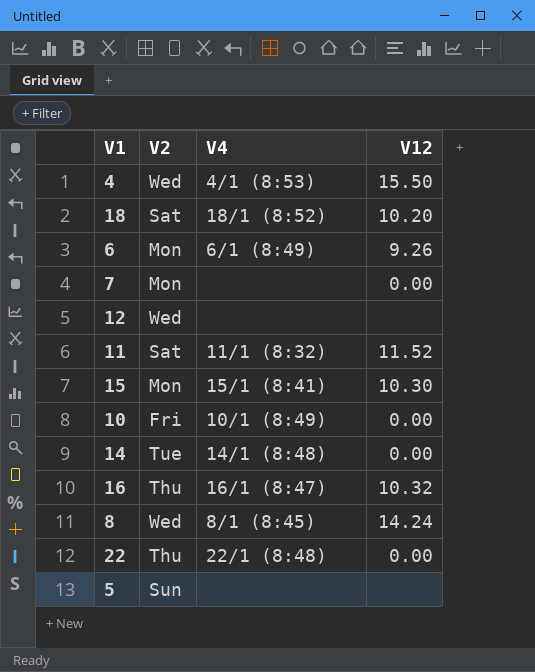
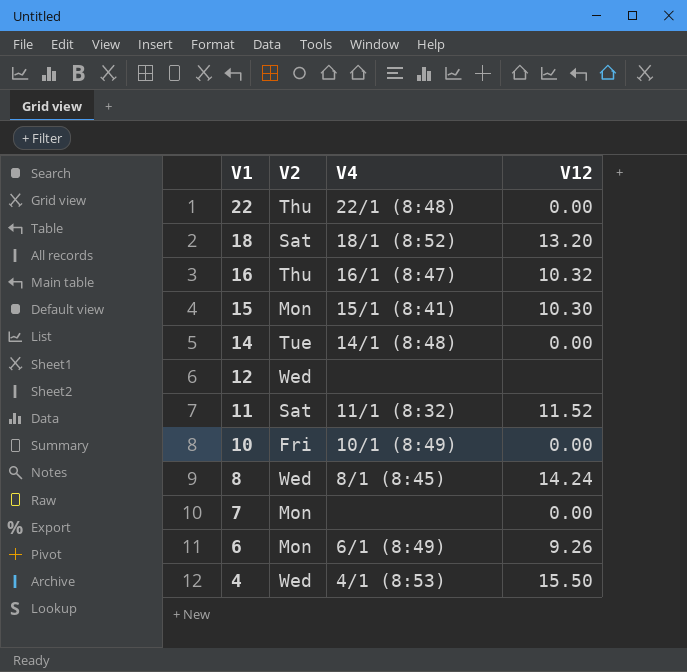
row order: none -> V1 descending
row 5: Sun | none | none -> none
18 | V12: 10.20 -> 13.20

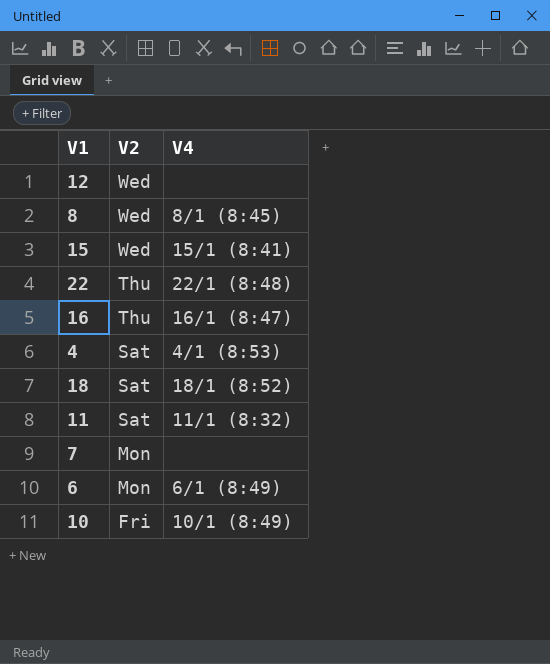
row order: V1 descending -> V2 descending
column V12 | position: 4 -> none
row 14: Tue | 14/1 (8:48) | 0.00 -> none
15 | V2: Mon -> Wed
4 | V2: Wed -> Sat

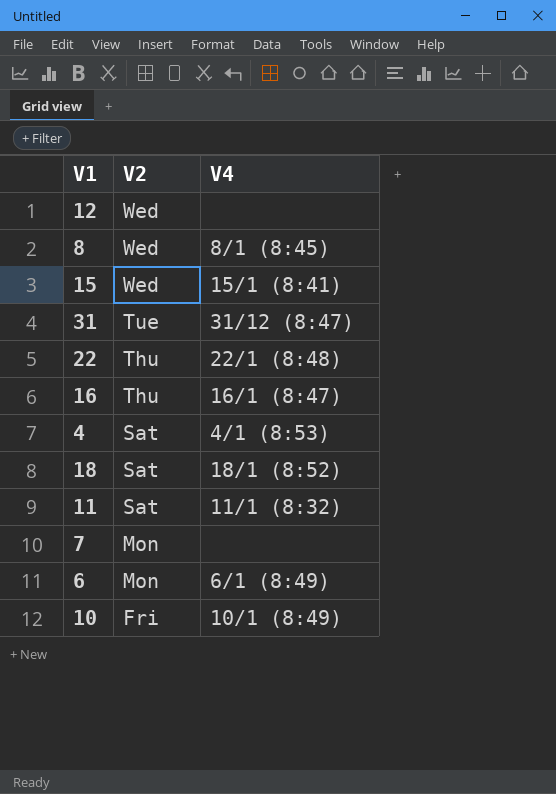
row 31: none -> Tue | 31/12 (8:47)

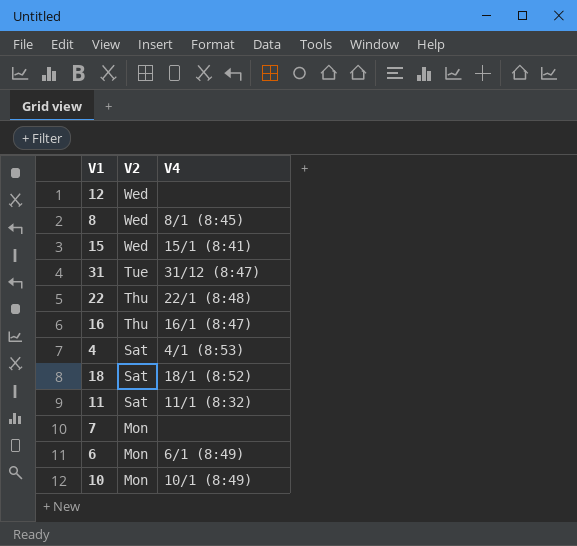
10 | V2: Fri -> Mon

